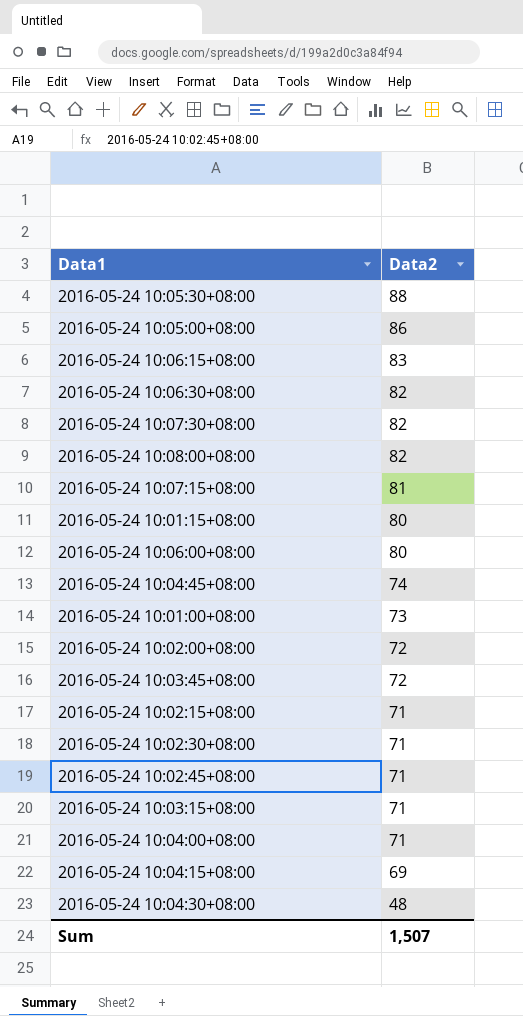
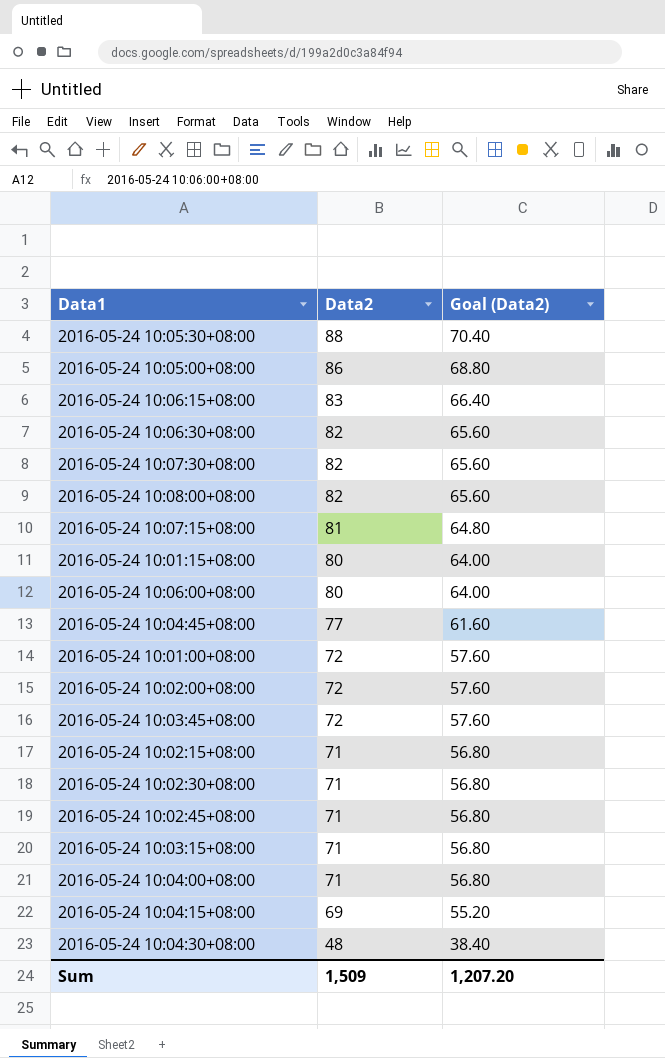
column Goal (Data2) | formula: none -> [Data2] * 0.8
2016-05-24 10:04:45+08:00 | Data2: 74 -> 77
2016-05-24 10:01:00+08:00 | Data2: 73 -> 72
Sum | Data2: 1,507 -> 1,509

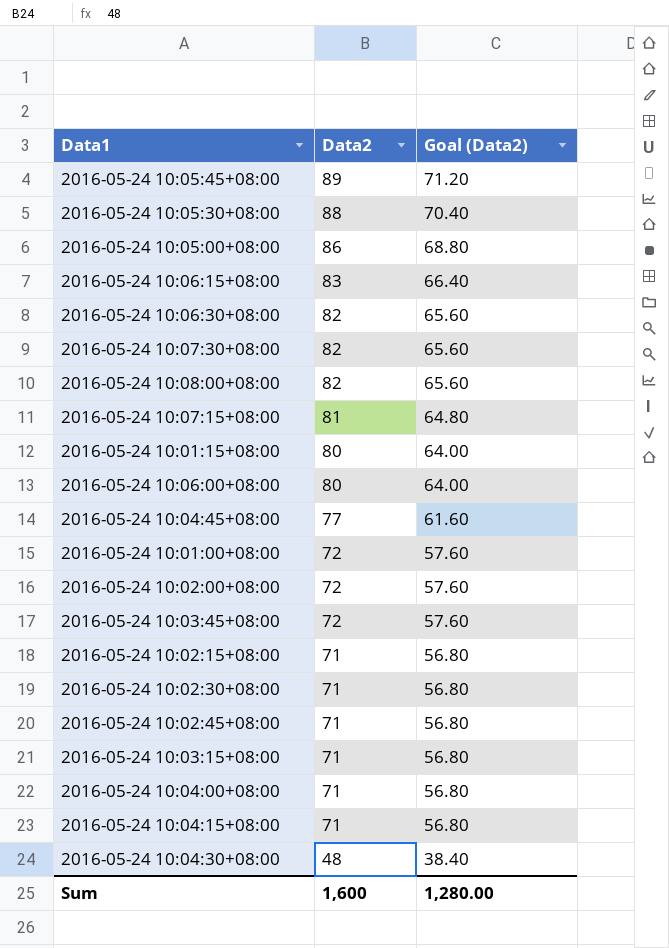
row 2016-05-24 10:05:45+08:00: none -> 89 | 71.20
2016-05-24 10:04:15+08:00 | Data2: 69 -> 71
2016-05-24 10:04:15+08:00 | Goal (Data2): 55.20 -> 56.80
Sum | Data2: 1,509 -> 1,600
Sum | Goal (Data2): 1,207.20 -> 1,280.00

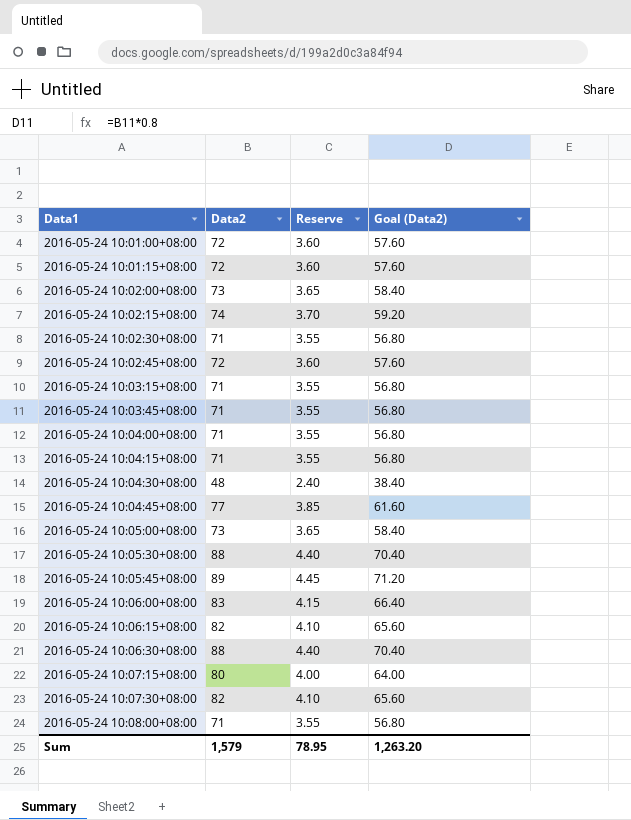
row order: Data2 descending -> Data1 ascending
column Reserve | formula: none -> [Data2] * 0.05
2016-05-24 10:01:15+08:00 | Data2: 80 -> 72
2016-05-24 10:01:15+08:00 | Goal (Data2): 64.00 -> 57.60
2016-05-24 10:02:00+08:00 | Data2: 72 -> 73
2016-05-24 10:02:00+08:00 | Goal (Data2): 57.60 -> 58.40
2016-05-24 10:02:15+08:00 | Data2: 71 -> 74
2016-05-24 10:02:15+08:00 | Goal (Data2): 56.80 -> 59.20
2016-05-24 10:02:45+08:00 | Data2: 71 -> 72
2016-05-24 10:02:45+08:00 | Goal (Data2): 56.80 -> 57.60
2016-05-24 10:03:45+08:00 | Data2: 72 -> 71
2016-05-24 10:03:45+08:00 | Goal (Data2): 57.60 -> 56.80
2016-05-24 10:05:00+08:00 | Data2: 86 -> 73
2016-05-24 10:05:00+08:00 | Goal (Data2): 68.80 -> 58.40
2016-05-24 10:06:00+08:00 | Data2: 80 -> 83
2016-05-24 10:06:00+08:00 | Goal (Data2): 64.00 -> 66.40
2016-05-24 10:06:15+08:00 | Data2: 83 -> 82
2016-05-24 10:06:15+08:00 | Goal (Data2): 66.40 -> 65.60
2016-05-24 10:06:30+08:00 | Data2: 82 -> 88
2016-05-24 10:06:30+08:00 | Goal (Data2): 65.60 -> 70.40
2016-05-24 10:07:15+08:00 | Data2: 81 -> 80
2016-05-24 10:07:15+08:00 | Goal (Data2): 64.80 -> 64.00
2016-05-24 10:08:00+08:00 | Data2: 82 -> 71
2016-05-24 10:08:00+08:00 | Goal (Data2): 65.60 -> 56.80
Sum | Data2: 1,600 -> 1,579
Sum | Goal (Data2): 1,280.00 -> 1,263.20

